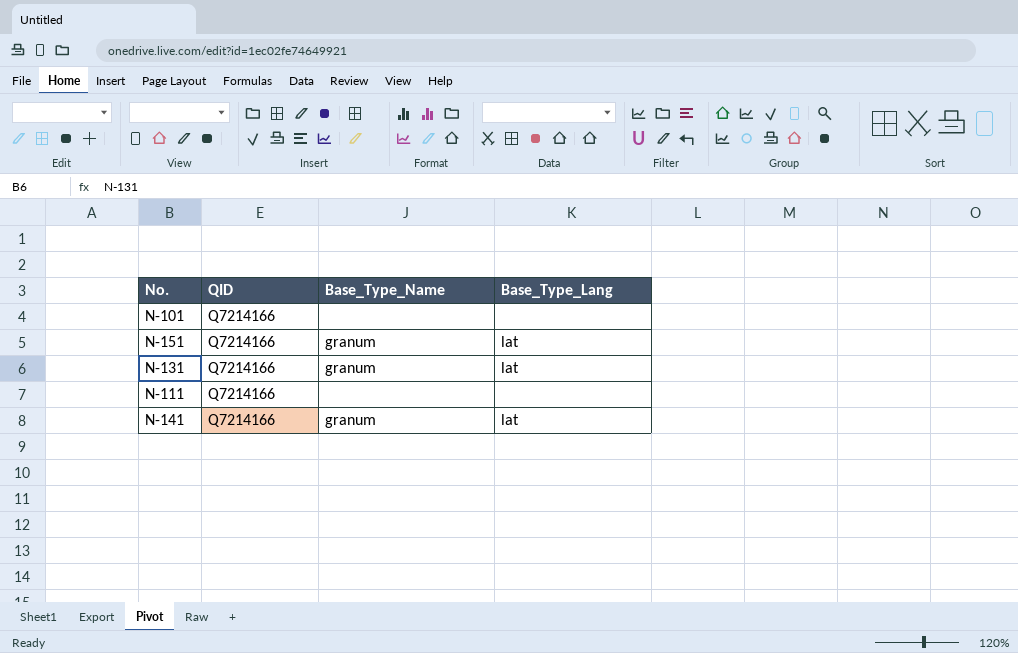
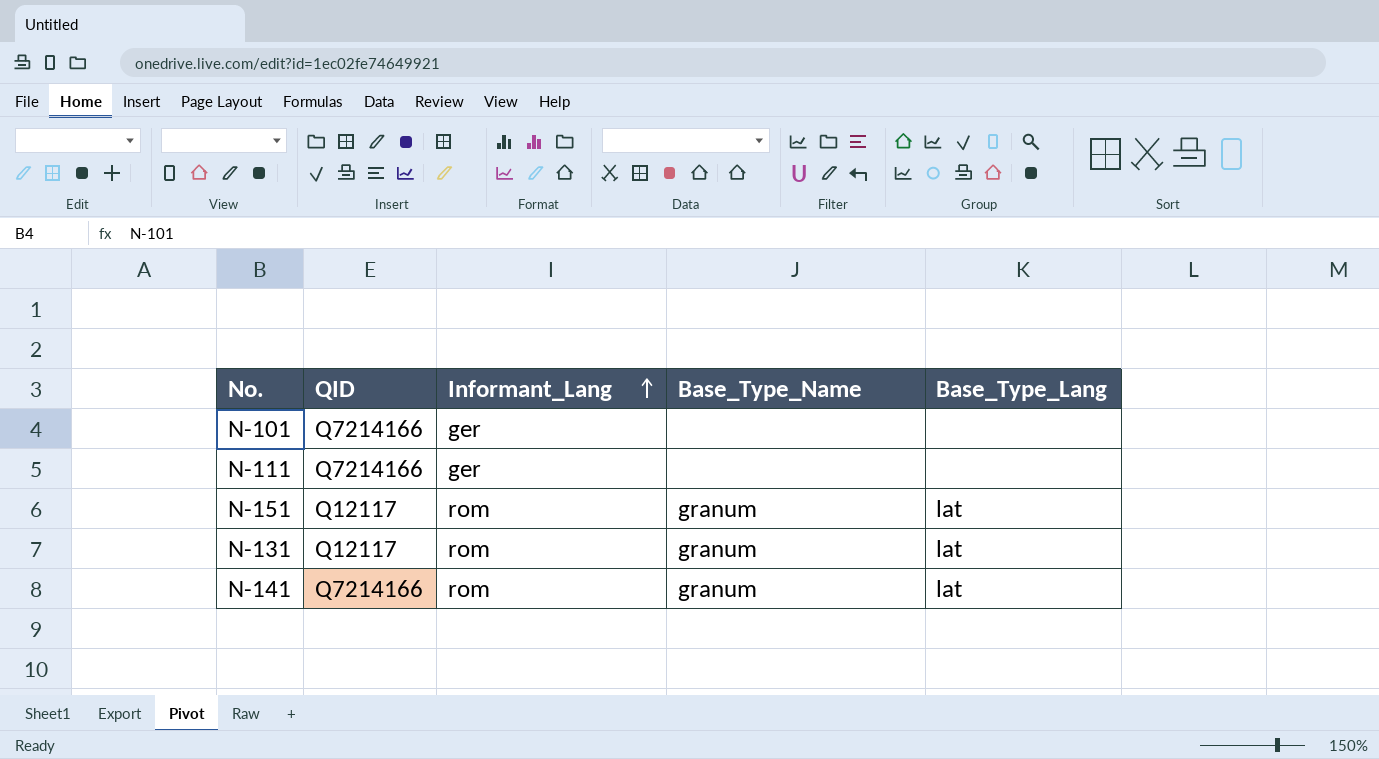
row order: none -> Informant_Lang ascending
column Informant_Lang | position: none -> 3
N-151 | QID: Q7214166 -> Q12117
N-131 | QID: Q7214166 -> Q12117

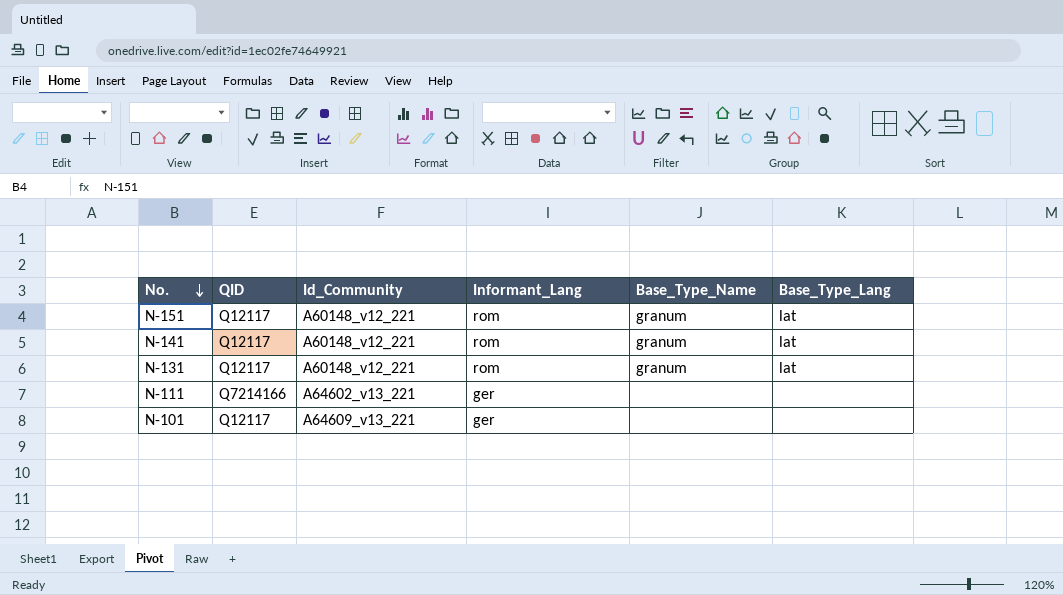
row order: Informant_Lang ascending -> No. descending
column Id_Community | position: none -> 3
N-141 | QID: Q7214166 -> Q12117
N-101 | QID: Q7214166 -> Q12117

